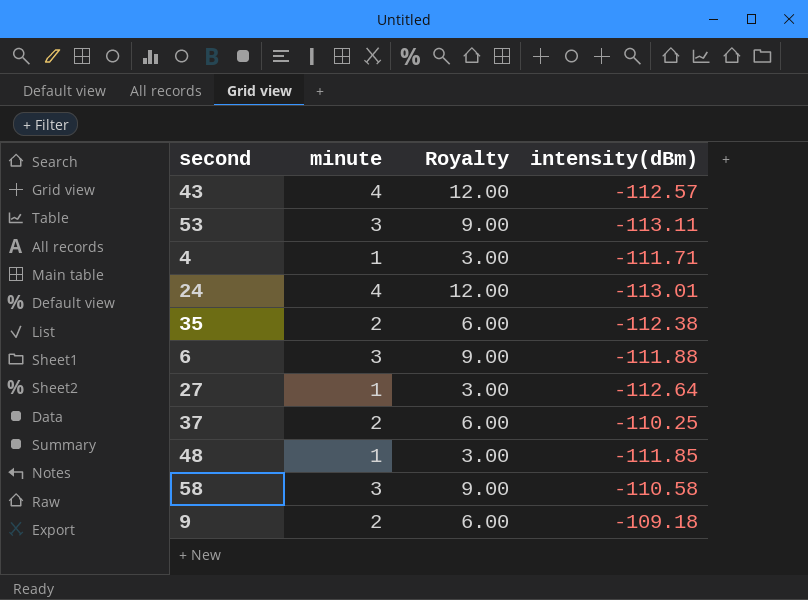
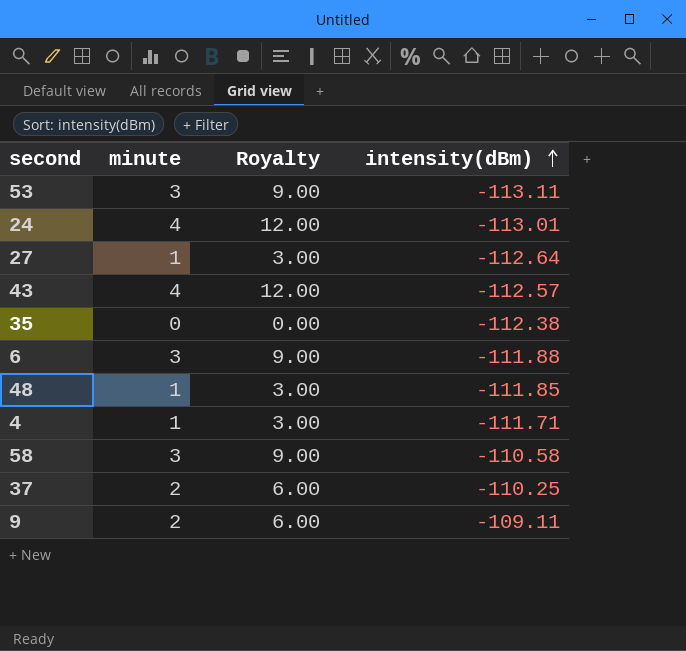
row order: none -> intensity(dBm) ascending
35 | minute: 2 -> 0
35 | Royalty: 6.00 -> 0.00
9 | intensity(dBm): -109.18 -> -109.11

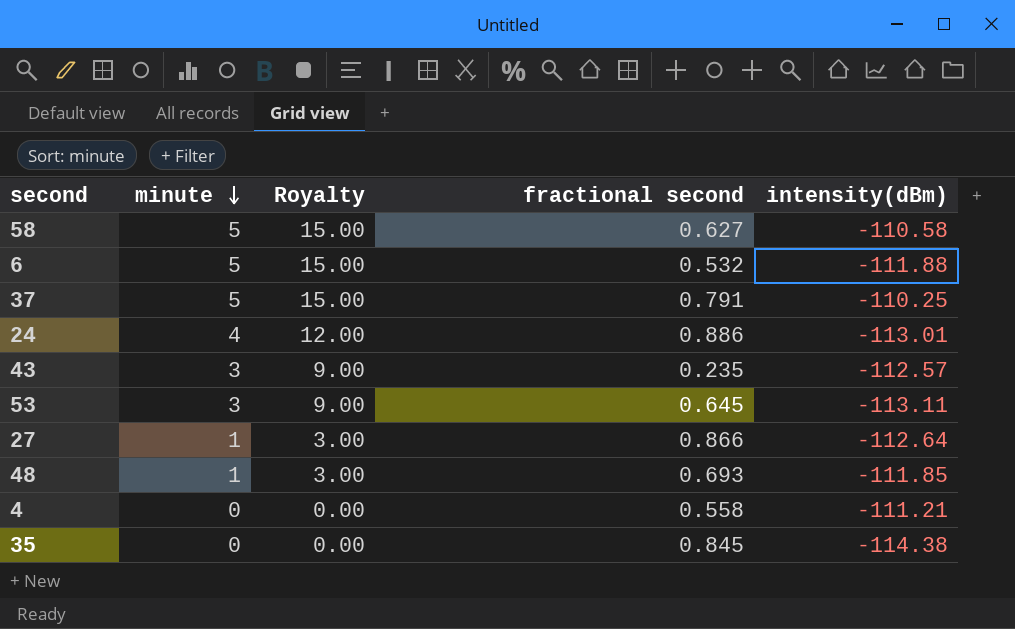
row order: intensity(dBm) ascending -> minute descending
column fractional second | position: none -> 4
row 9: 2 | 6.00 | -109.11 -> none
58 | minute: 3 -> 5
58 | Royalty: 9.00 -> 15.00
6 | minute: 3 -> 5
6 | Royalty: 9.00 -> 15.00
37 | minute: 2 -> 5
37 | Royalty: 6.00 -> 15.00
43 | minute: 4 -> 3
43 | Royalty: 12.00 -> 9.00
4 | minute: 1 -> 0
4 | Royalty: 3.00 -> 0.00
4 | intensity(dBm): -111.71 -> -111.21
35 | intensity(dBm): -112.38 -> -114.38

